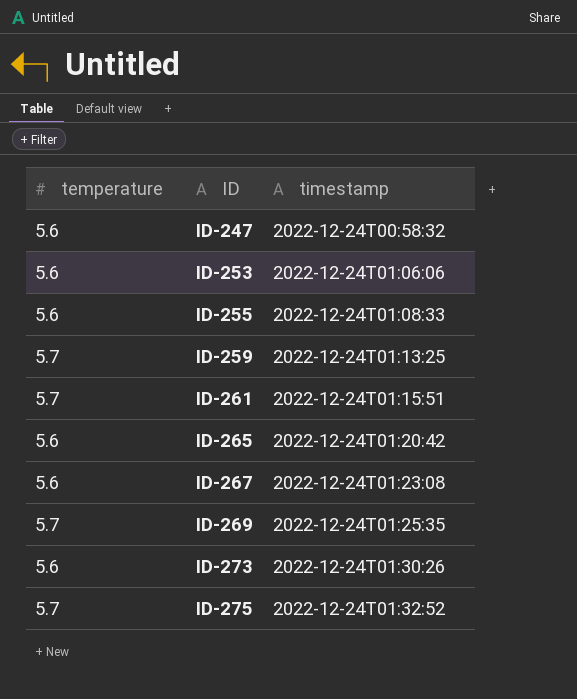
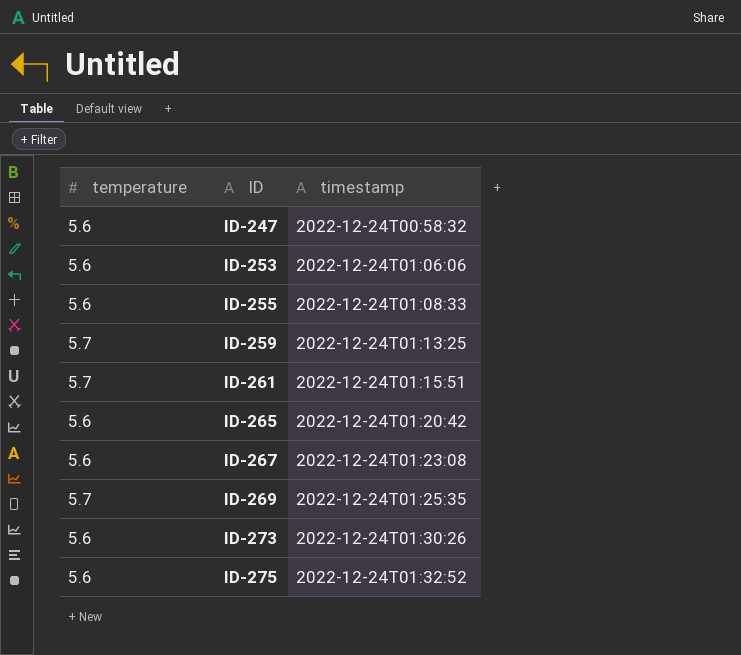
ID-275 | temperature: 5.7 -> 5.6

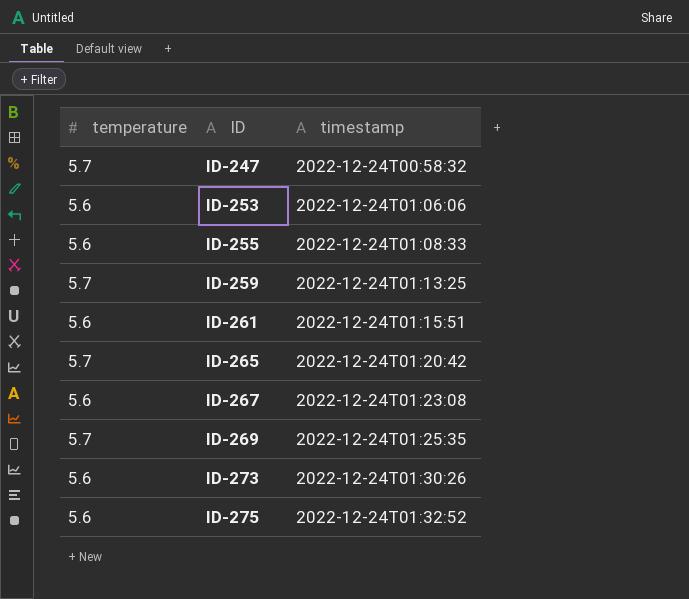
ID-247 | temperature: 5.6 -> 5.7
ID-261 | temperature: 5.7 -> 5.6
ID-265 | temperature: 5.6 -> 5.7

